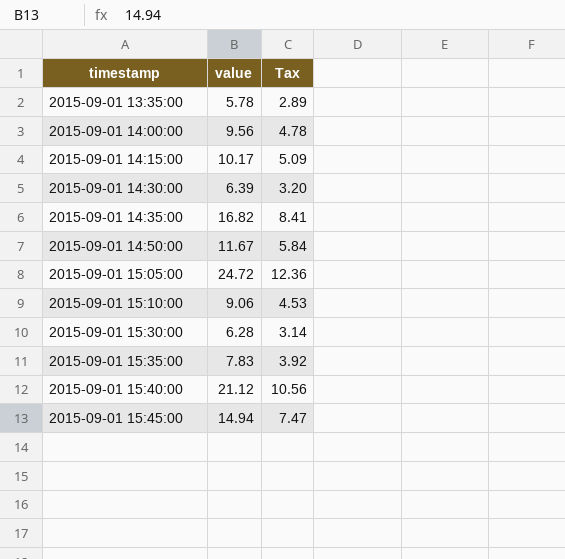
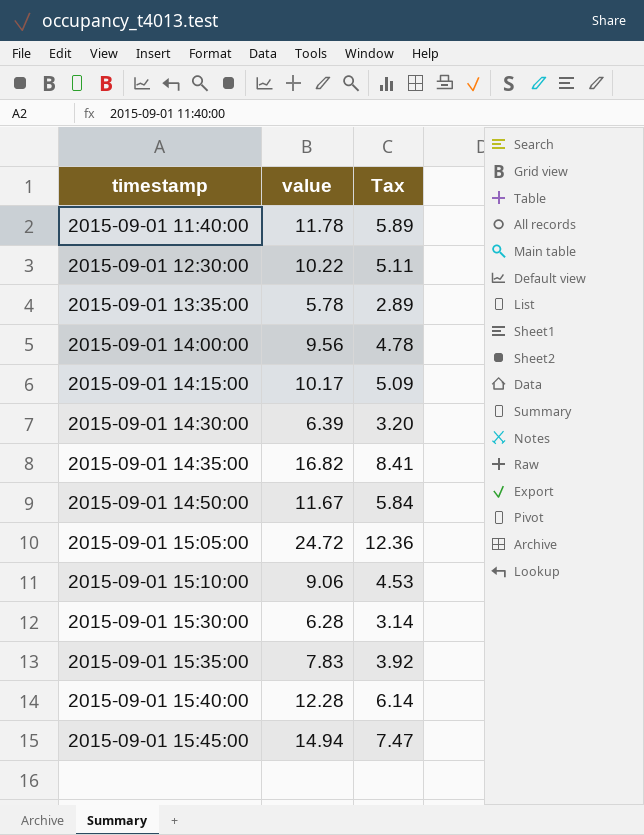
row 2015-09-01 11:40:00: none -> 11.78 | 5.89
row 2015-09-01 12:30:00: none -> 10.22 | 5.11
2015-09-01 15:40:00 | value: 21.12 -> 12.28
2015-09-01 15:40:00 | Tax: 10.56 -> 6.14

